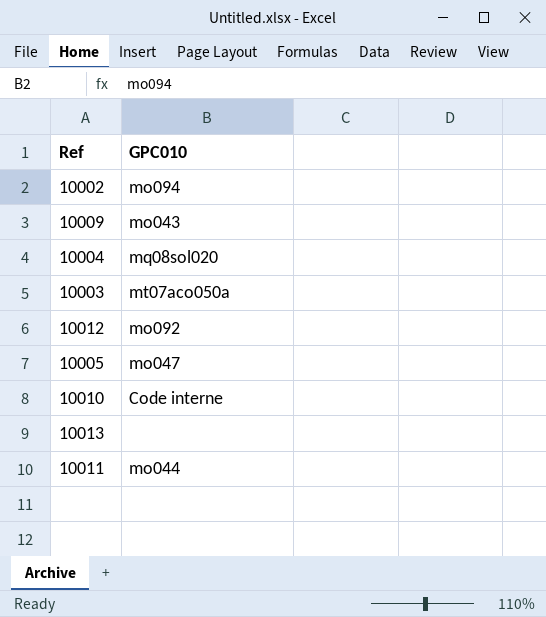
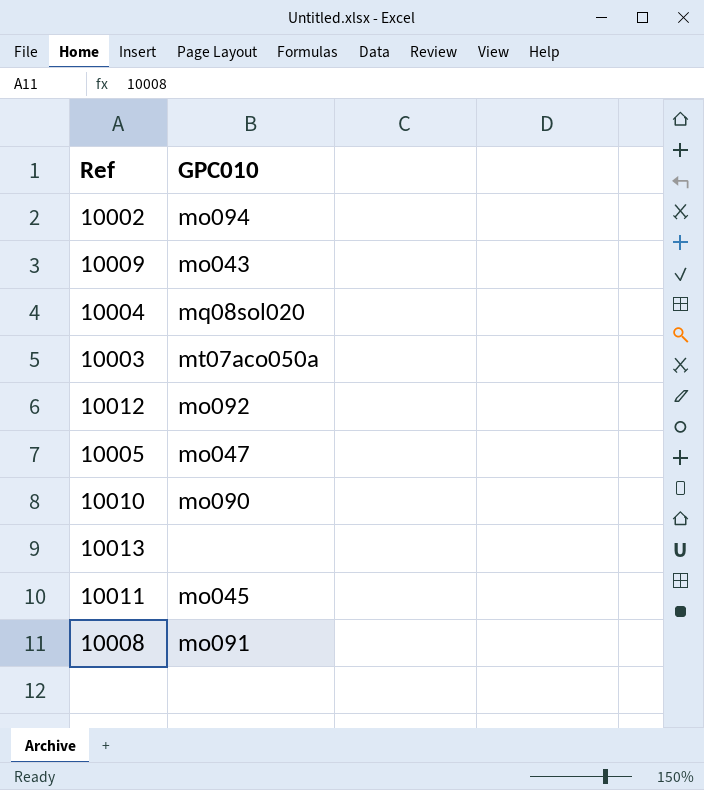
10010 | GPC010: Code interne -> mo090
10011 | GPC010: mo044 -> mo045
row 10008: none -> mo091

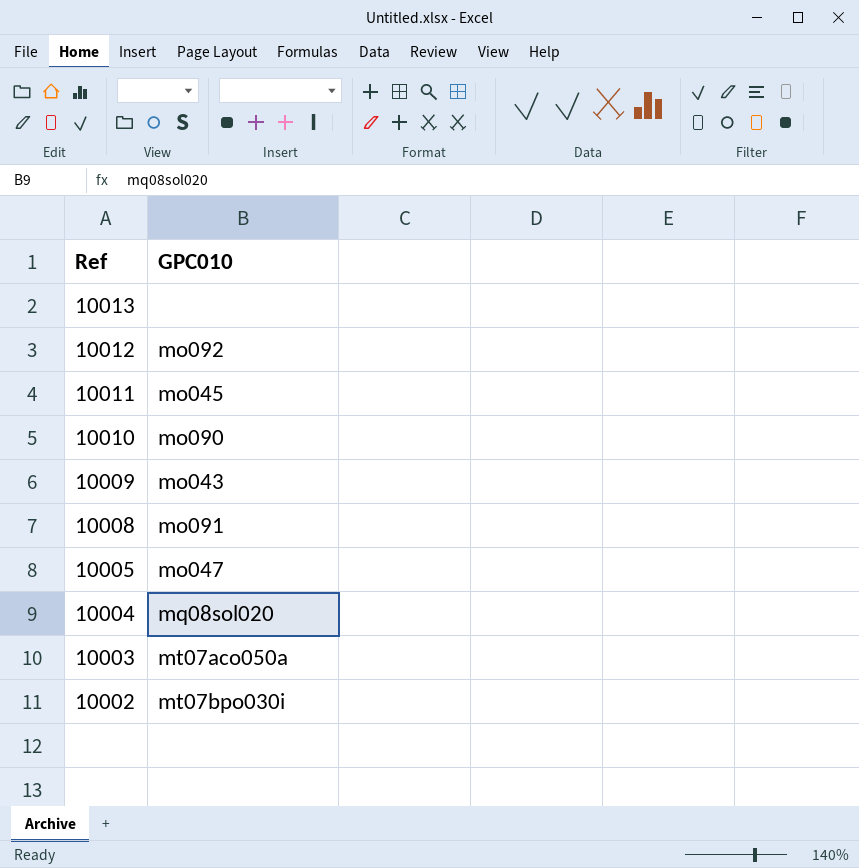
row order: none -> Ref descending
10002 | GPC010: mo094 -> mt07bpo030i

